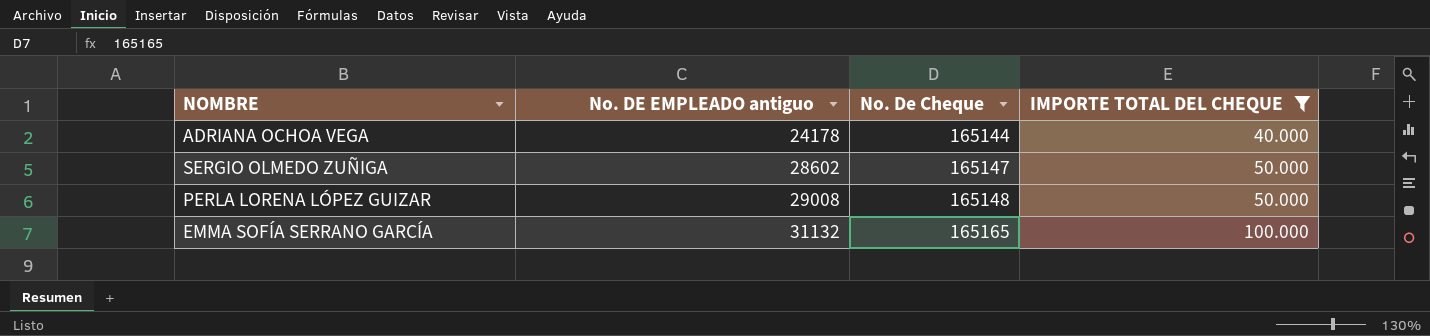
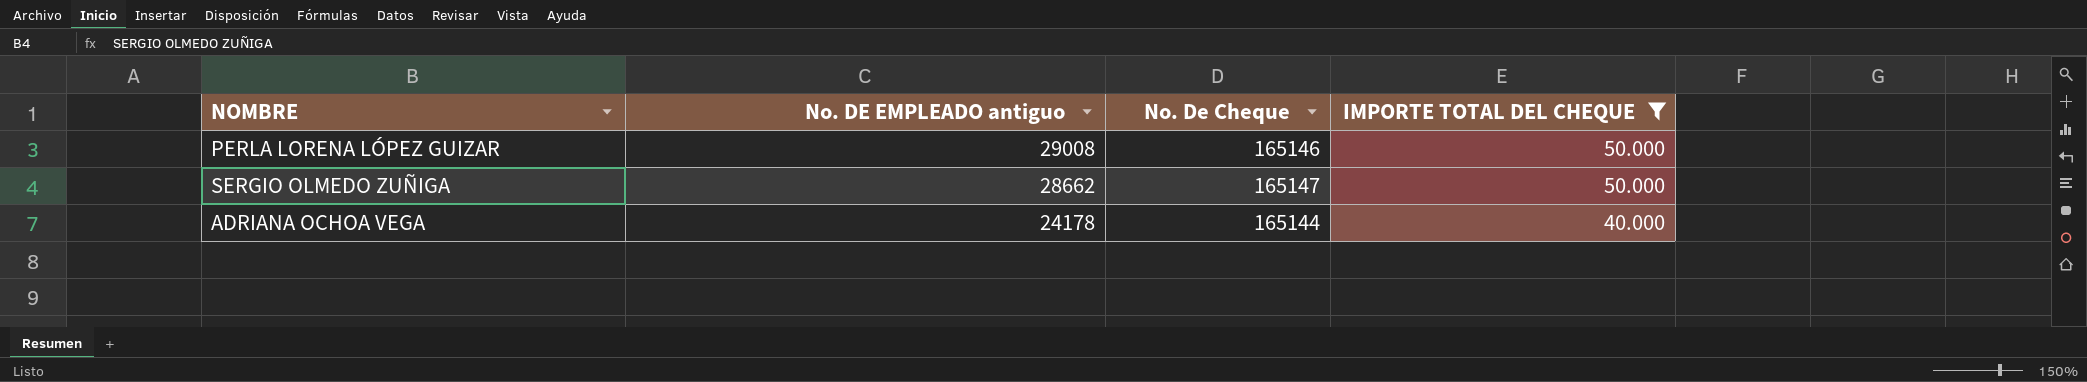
row order: No. DE EMPLEADO antiguo ascending -> No. DE EMPLEADO antiguo descending
row EMMA SOFÍA SERRANO GARCÍA: 31132 | 165165 | 100.000 -> none
PERLA LORENA LÓPEZ GUIZAR | No. De Cheque: 165148 -> 165146
SERGIO OLMEDO ZUÑIGA | No. DE EMPLEADO antiguo: 28602 -> 28662

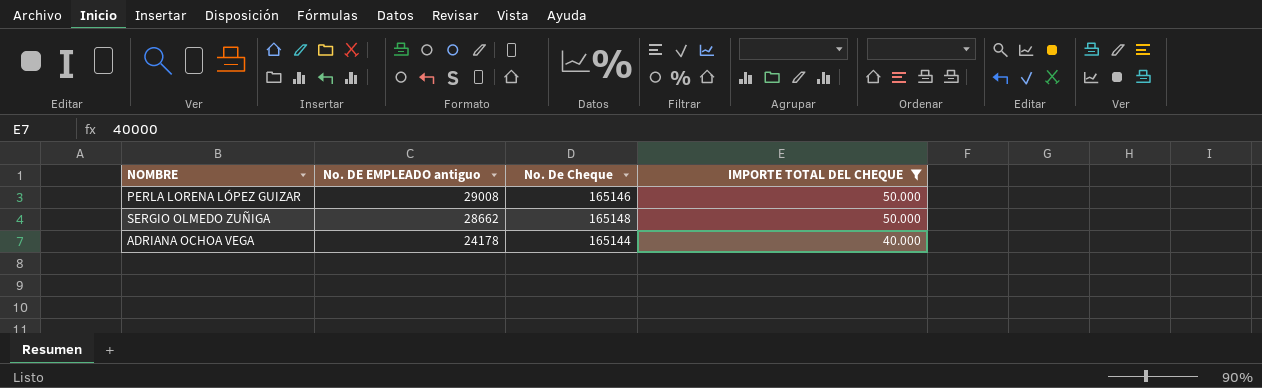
SERGIO OLMEDO ZUÑIGA | No. De Cheque: 165147 -> 165148

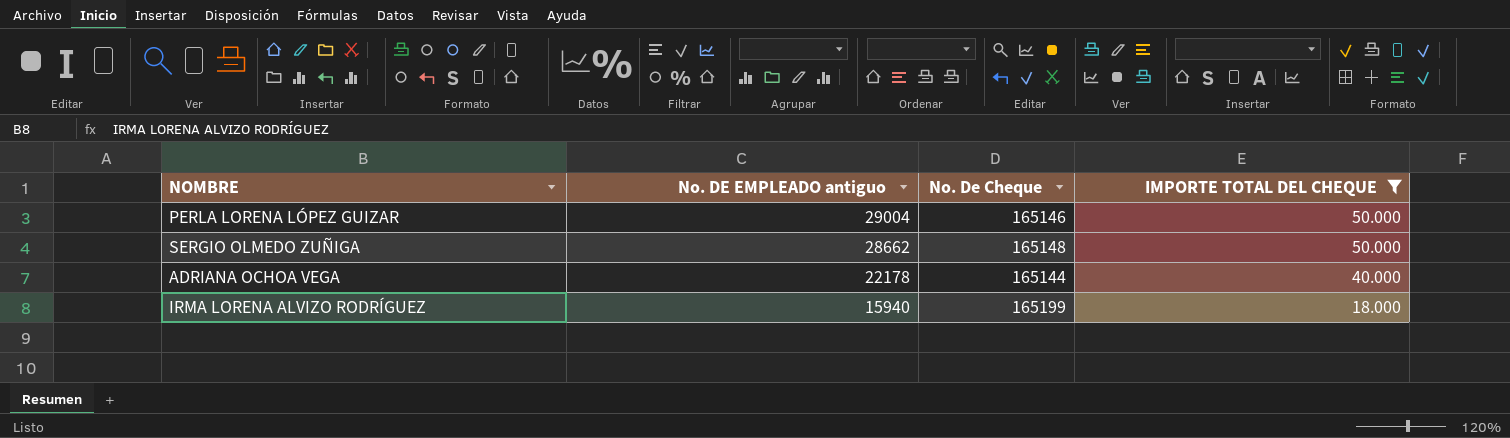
PERLA LORENA LÓPEZ GUIZAR | No. DE EMPLEADO antiguo: 29008 -> 29004
ADRIANA OCHOA VEGA | No. DE EMPLEADO antiguo: 24178 -> 22178
row IRMA LORENA ALVIZO RODRÍGUEZ: none -> 15940 | 165199 | 18.000

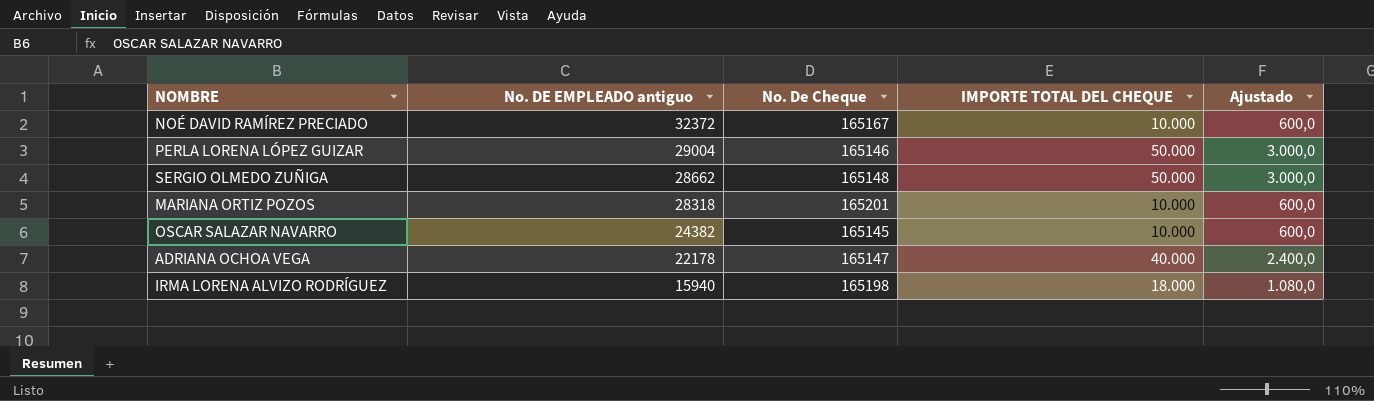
filter: IMPORTE TOTAL DEL CHEQUE != 10.000 -> none
column Ajustado | formula: none -> [IMPORTE TOTAL DEL CHEQUE] * 0,06
ADRIANA OCHOA VEGA | No. De Cheque: 165144 -> 165147
IRMA LORENA ALVIZO RODRÍGUEZ | No. De Cheque: 165199 -> 165198

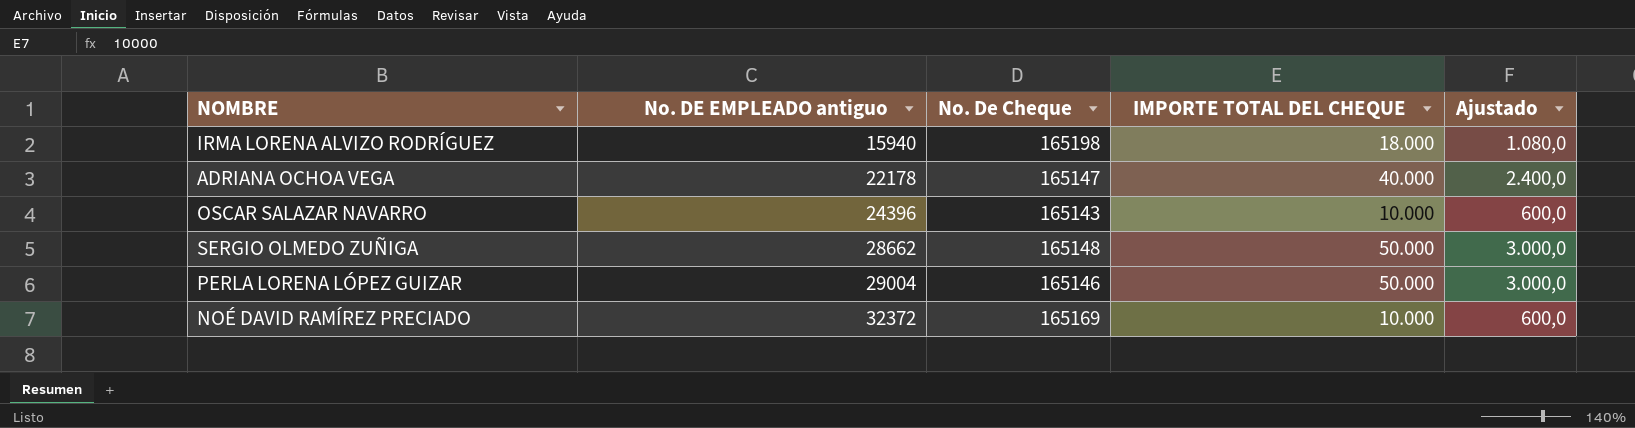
row order: No. DE EMPLEADO antiguo descending -> No. DE EMPLEADO antiguo ascending
row MARIANA ORTIZ POZOS: 28318 | 165201 | 10.000 | 600,0 -> none
OSCAR SALAZAR NAVARRO | No. DE EMPLEADO antiguo: 24382 -> 24396
OSCAR SALAZAR NAVARRO | No. De Cheque: 165145 -> 165143
NOÉ DAVID RAMÍREZ PRECIADO | No. De Cheque: 165167 -> 165169

